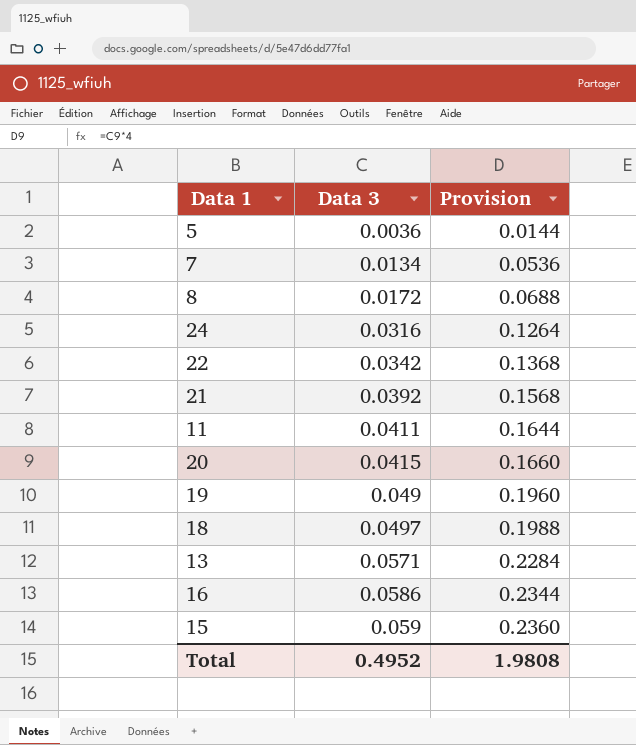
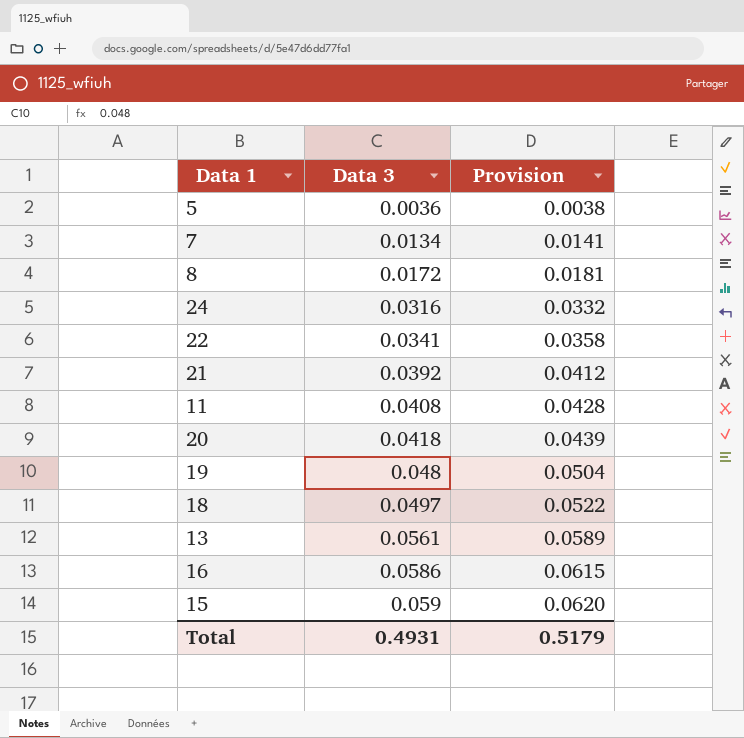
column Provision | formula: [Data 3] * 4 -> [Data 3] * 1.05
22 | Data 3: 0.0342 -> 0.0341
11 | Data 3: 0.0411 -> 0.0408
20 | Data 3: 0.0415 -> 0.0418
19 | Data 3: 0.049 -> 0.048
13 | Data 3: 0.0571 -> 0.0561
Total | Data 3: 0.4952 -> 0.4931
Total | Provision: 1.9808 -> 0.5179

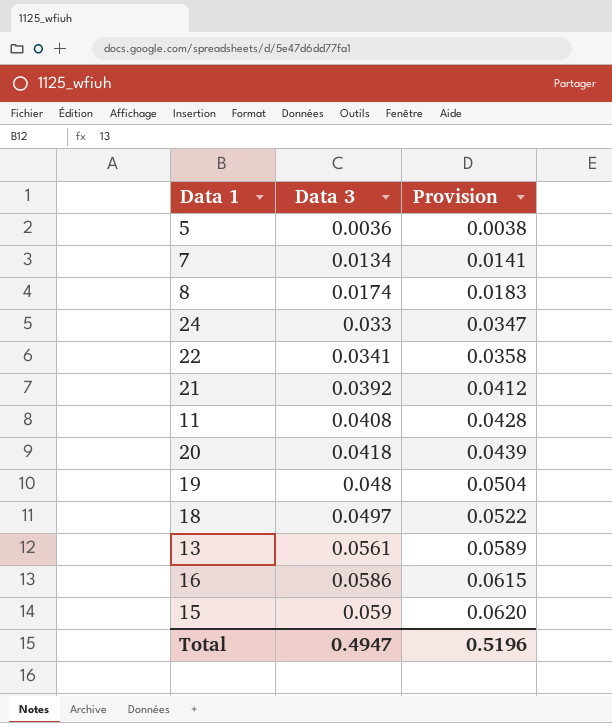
8 | Data 3: 0.0172 -> 0.0174
8 | Provision: 0.0181 -> 0.0183
24 | Data 3: 0.0316 -> 0.033
24 | Provision: 0.0332 -> 0.0347
Total | Data 3: 0.4931 -> 0.4947
Total | Provision: 0.5179 -> 0.5196

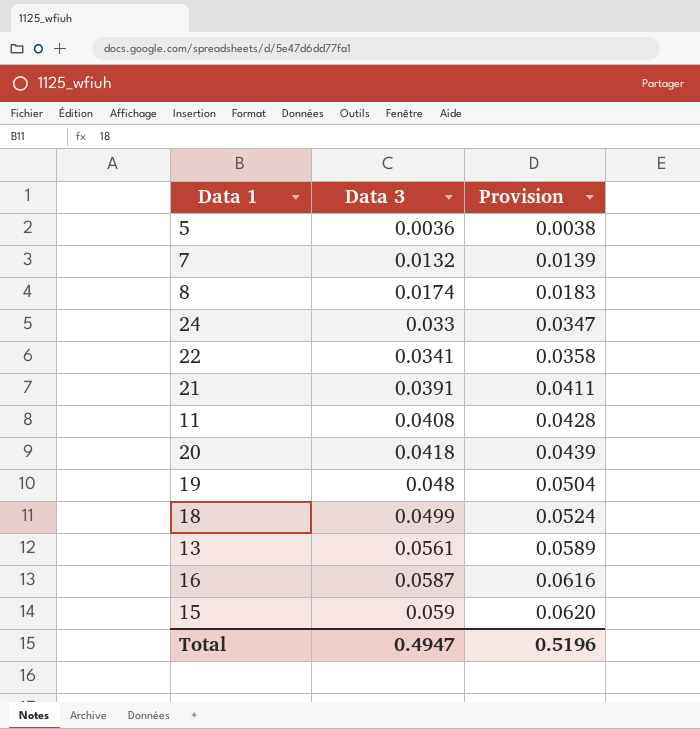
7 | Data 3: 0.0134 -> 0.0132
7 | Provision: 0.0141 -> 0.0139
21 | Data 3: 0.0392 -> 0.0391
21 | Provision: 0.0412 -> 0.0411
18 | Data 3: 0.0497 -> 0.0499
18 | Provision: 0.0522 -> 0.0524
16 | Data 3: 0.0586 -> 0.0587
16 | Provision: 0.0615 -> 0.0616

